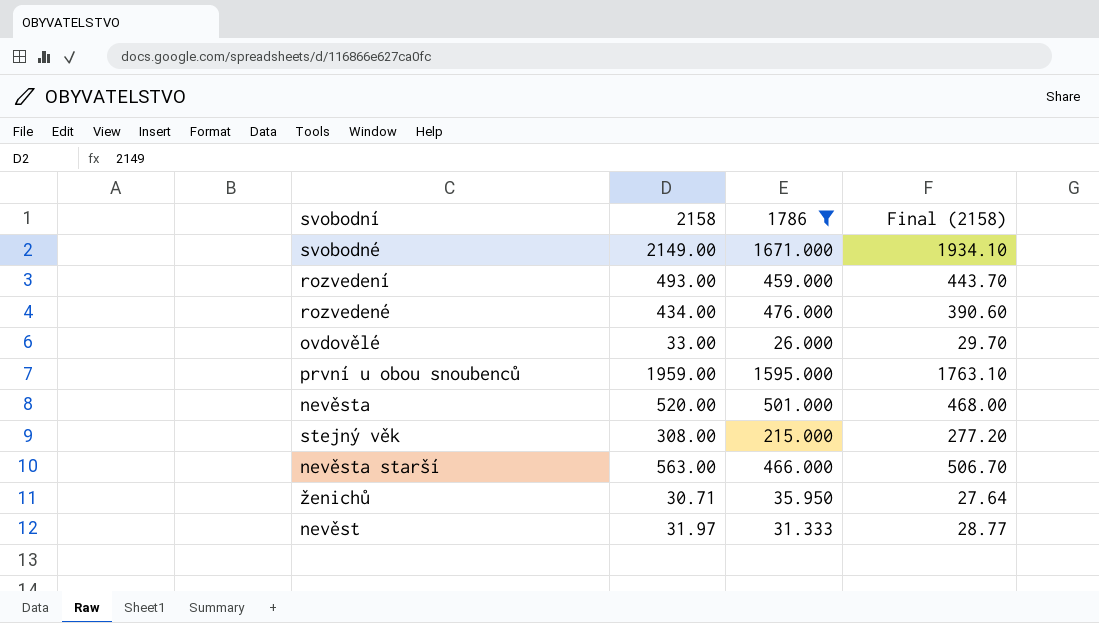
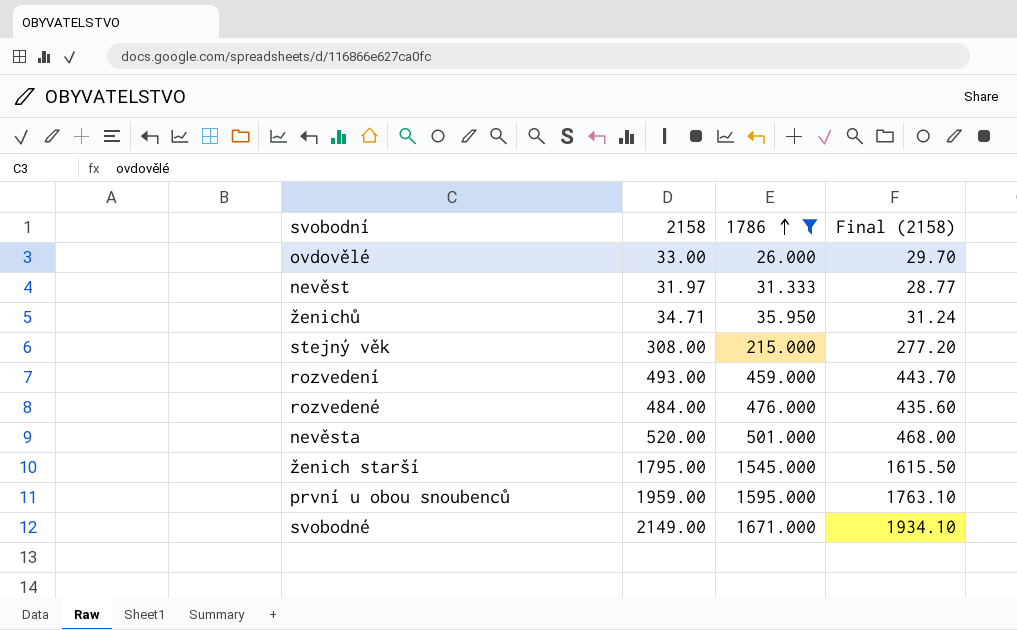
row order: none -> 1786 ascending
row nevěsta starší: 563.00 | 466.000 | 506.70 -> none
ženichů | 2158: 30.71 -> 34.71
ženichů | Final (2158): 27.64 -> 31.24
rozvedené | 2158: 434.00 -> 484.00
rozvedené | Final (2158): 390.60 -> 435.60
row ženich starší: none -> 1795.00 | 1545.000 | 1615.50

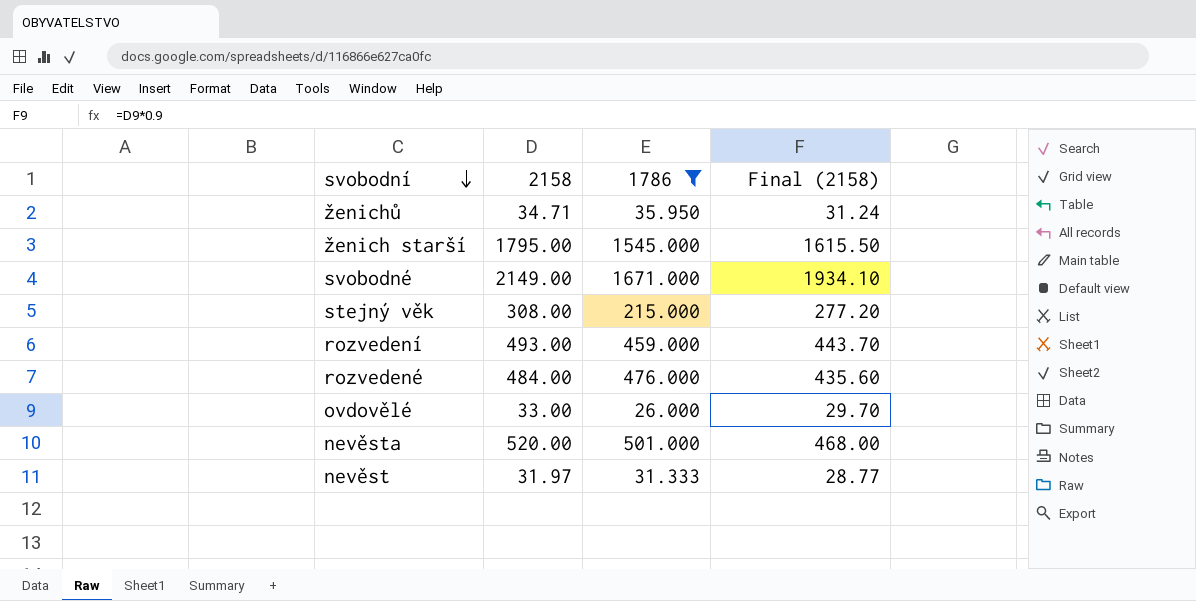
row order: 1786 ascending -> svobodní descending
row první u obou snoubenců: 1959.00 | 1595.000 | 1763.10 -> none

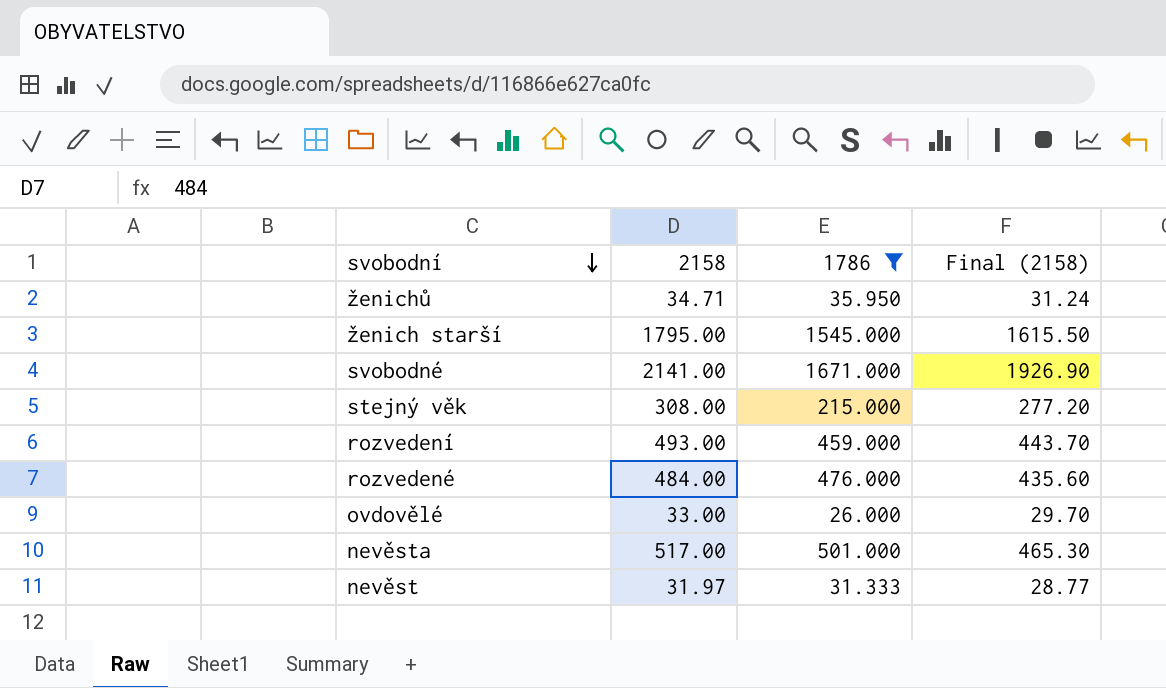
svobodné | 2158: 2149.00 -> 2141.00
svobodné | Final (2158): 1934.10 -> 1926.90
nevěsta | 2158: 520.00 -> 517.00
nevěsta | Final (2158): 468.00 -> 465.30

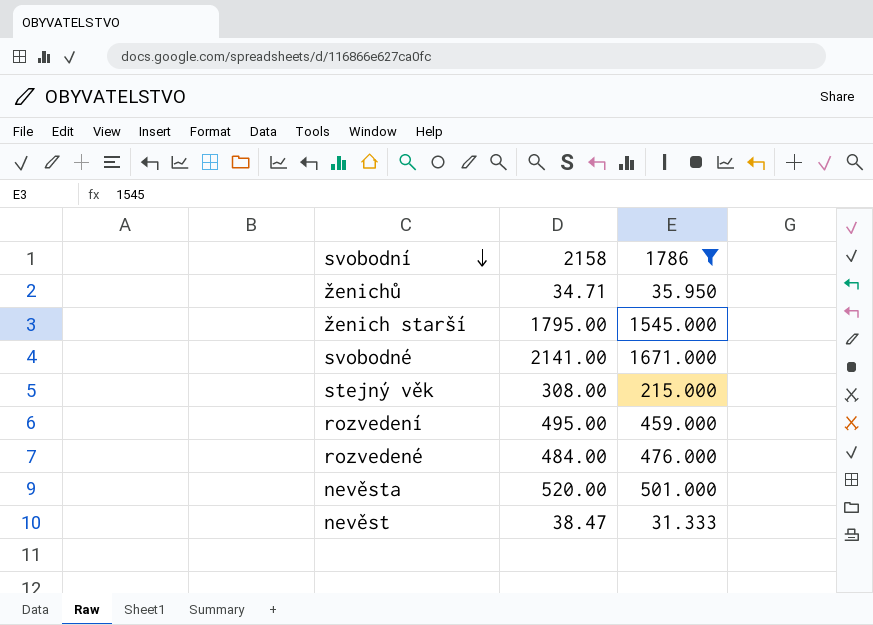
column Final (2158) | formula: [2158] * 0.9 -> none
row ovdovělé: 33.00 | 26.000 | 29.70 -> none
rozvedení | 2158: 493.00 -> 495.00
nevěsta | 2158: 517.00 -> 520.00
nevěst | 2158: 31.97 -> 38.47

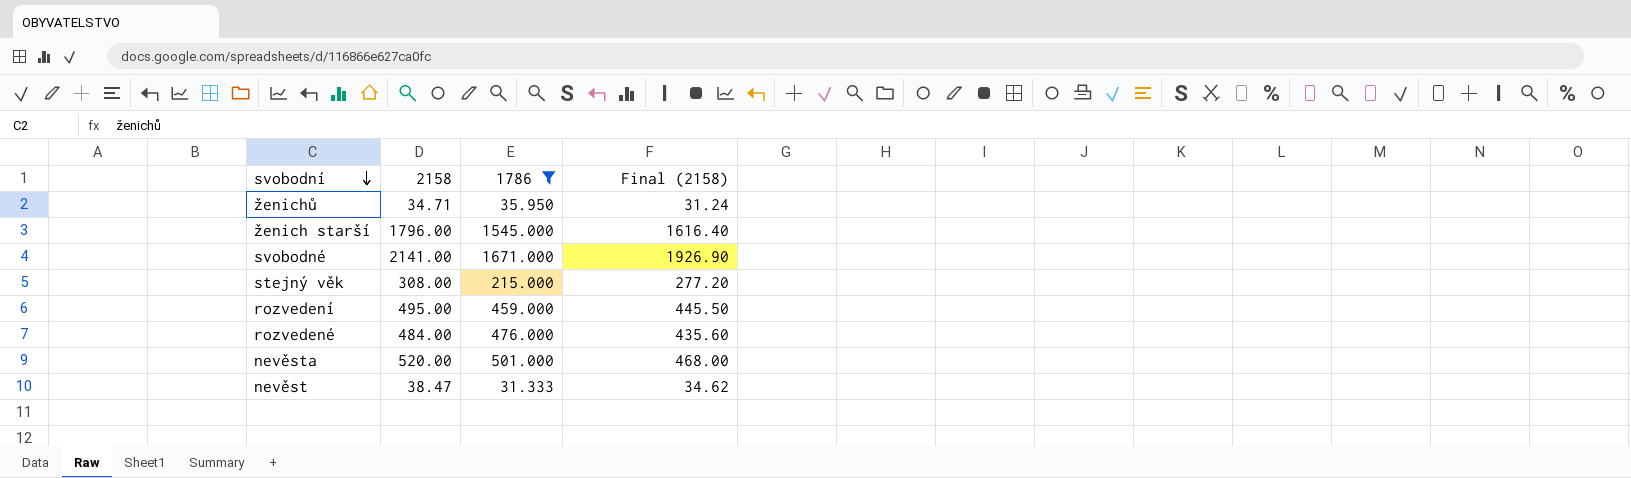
column Final (2158) | formula: none -> [2158] * 0.9
ženich starší | 2158: 1795.00 -> 1796.00

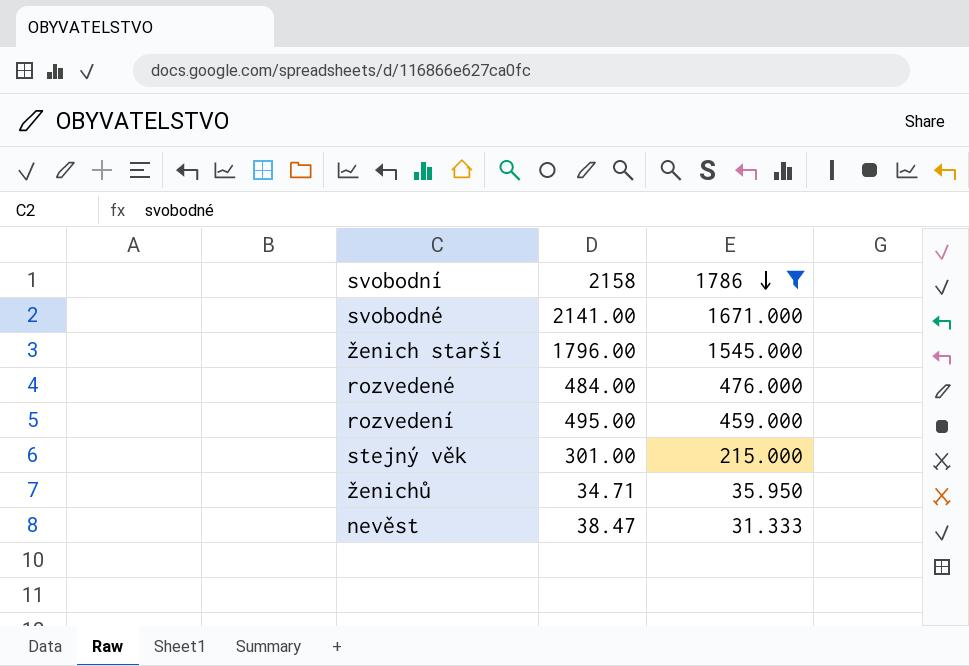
row order: svobodní descending -> 1786 descending
column Final (2158) | formula: [2158] * 0.9 -> none
row nevěsta: 520.00 | 501.000 | 468.00 -> none
stejný věk | 2158: 308.00 -> 301.00

